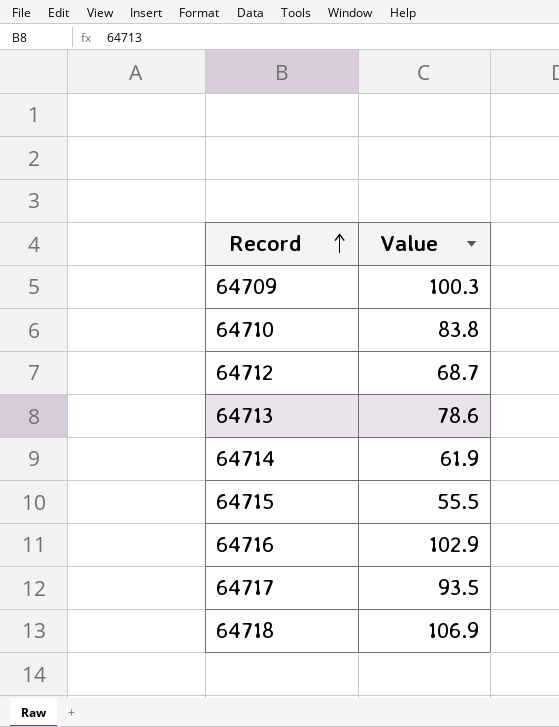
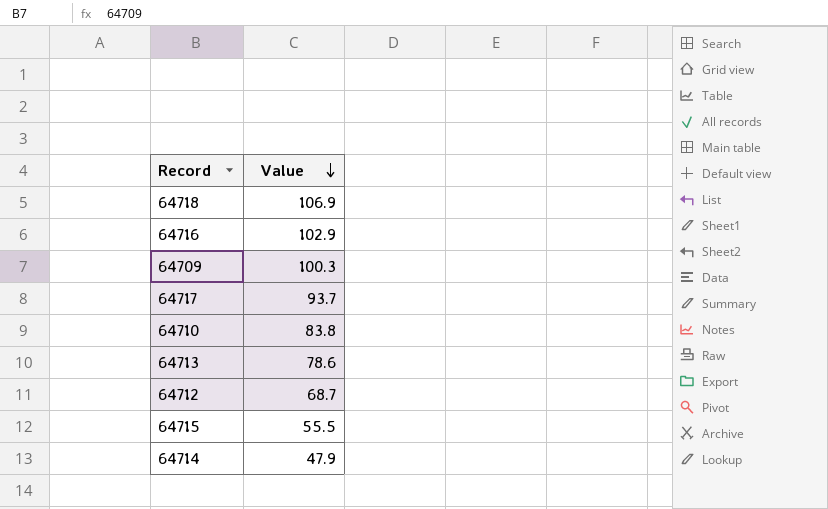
row order: Record ascending -> Value descending
64717 | Value: 93.5 -> 93.7
64714 | Value: 61.9 -> 47.9

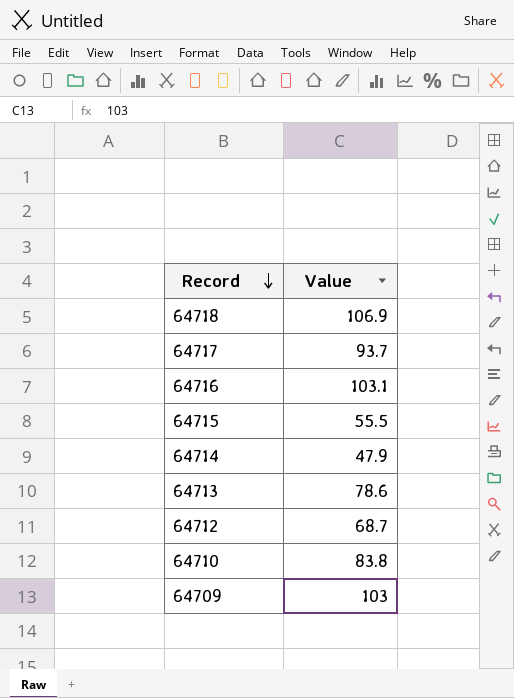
row order: Value descending -> Record descending
64716 | Value: 102.9 -> 103.1
64709 | Value: 100.3 -> 103

